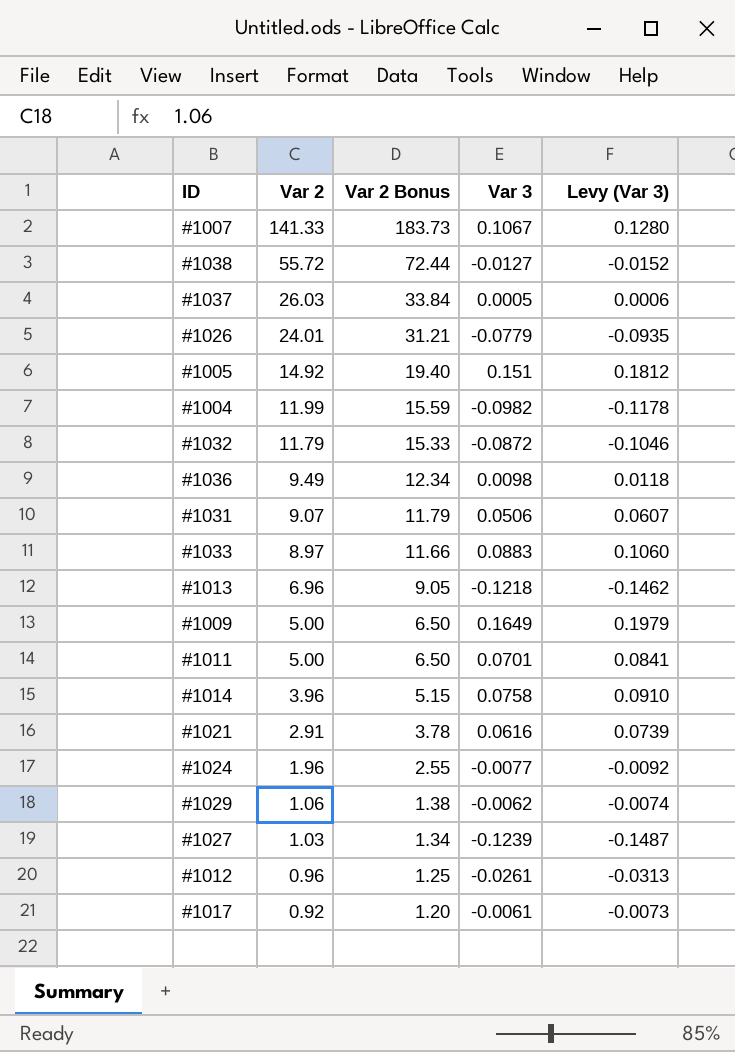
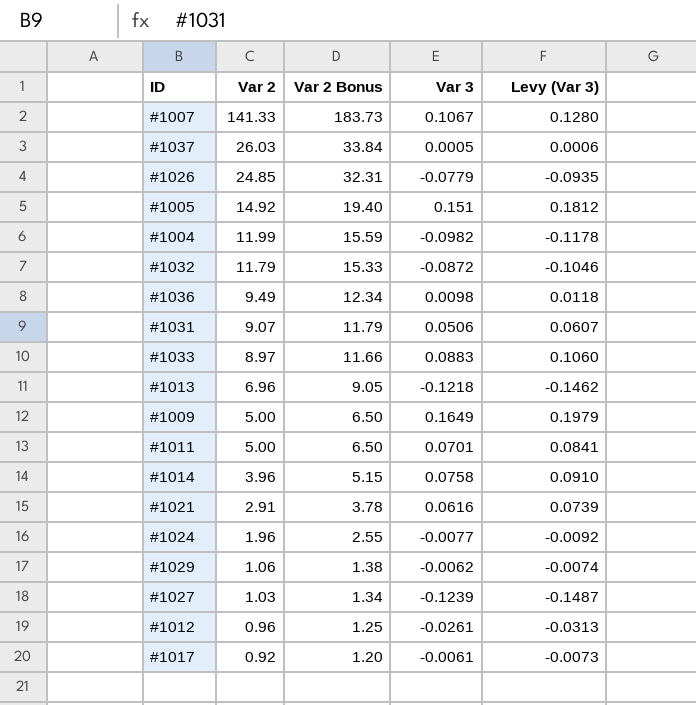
row #1038: 55.72 | 72.44 | -0.0127 | -0.0152 -> none
#1026 | Var 2: 24.01 -> 24.85
#1026 | Var 2 Bonus: 31.21 -> 32.31

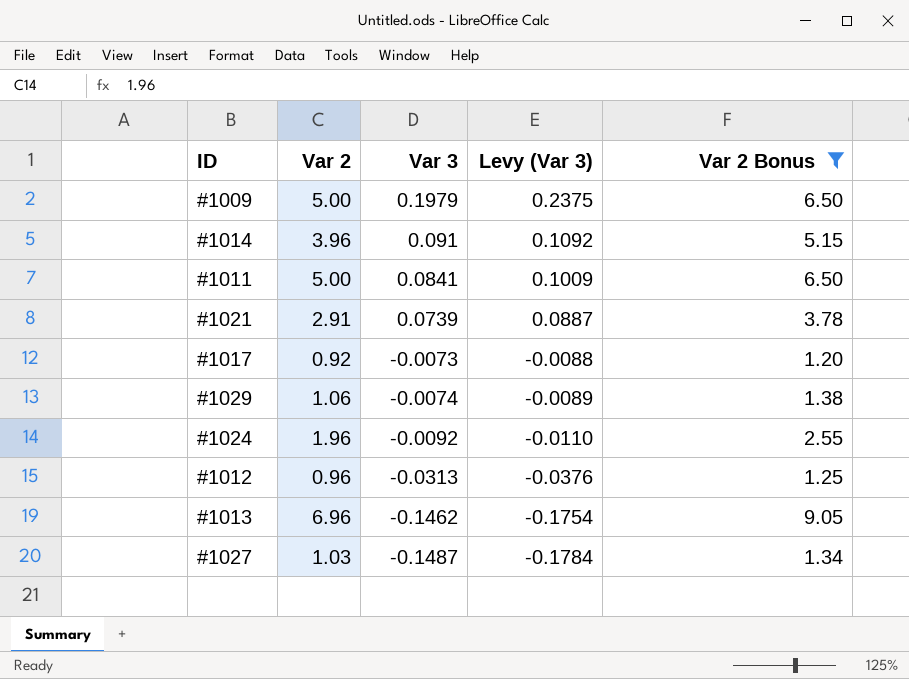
filter: none -> Var 2 Bonus <= 9.05
row order: Var 2 descending -> Var 3 descending
column Var 2 Bonus | position: 3 -> 5
#1009 | Var 3: 0.1649 -> 0.1979
#1009 | Levy (Var 3): 0.1979 -> 0.2375
#1014 | Var 3: 0.0758 -> 0.091
#1014 | Levy (Var 3): 0.0910 -> 0.1092
#1011 | Var 3: 0.0701 -> 0.0841
#1011 | Levy (Var 3): 0.0841 -> 0.1009
#1021 | Var 3: 0.0616 -> 0.0739
#1021 | Levy (Var 3): 0.0739 -> 0.0887
#1017 | Var 3: -0.0061 -> -0.0073
#1017 | Levy (Var 3): -0.0073 -> -0.0088
#1029 | Var 3: -0.0062 -> -0.0074
#1029 | Levy (Var 3): -0.0074 -> -0.0089
#1024 | Var 3: -0.0077 -> -0.0092
#1024 | Levy (Var 3): -0.0092 -> -0.0110
#1012 | Var 3: -0.0261 -> -0.0313
#1012 | Levy (Var 3): -0.0313 -> -0.0376
#1013 | Var 3: -0.1218 -> -0.1462
#1013 | Levy (Var 3): -0.1462 -> -0.1754
#1027 | Var 3: -0.1239 -> -0.1487
#1027 | Levy (Var 3): -0.1487 -> -0.1784

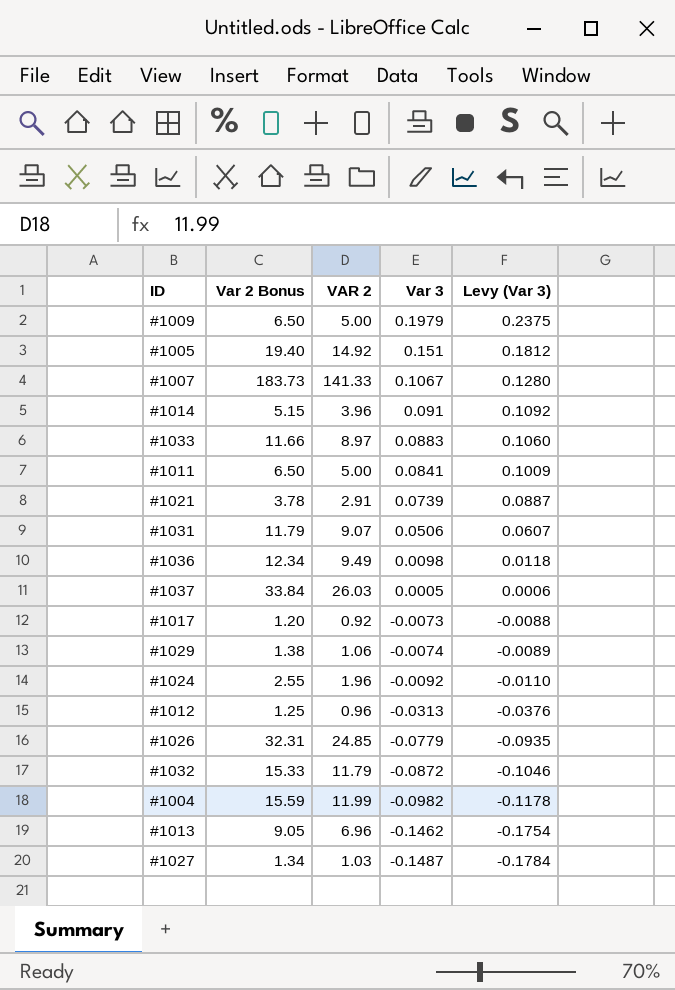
filter: Var 2 Bonus <= 9.05 -> none
column Var 2 Bonus | position: 5 -> 2
column name: Var 2 -> VAR 2

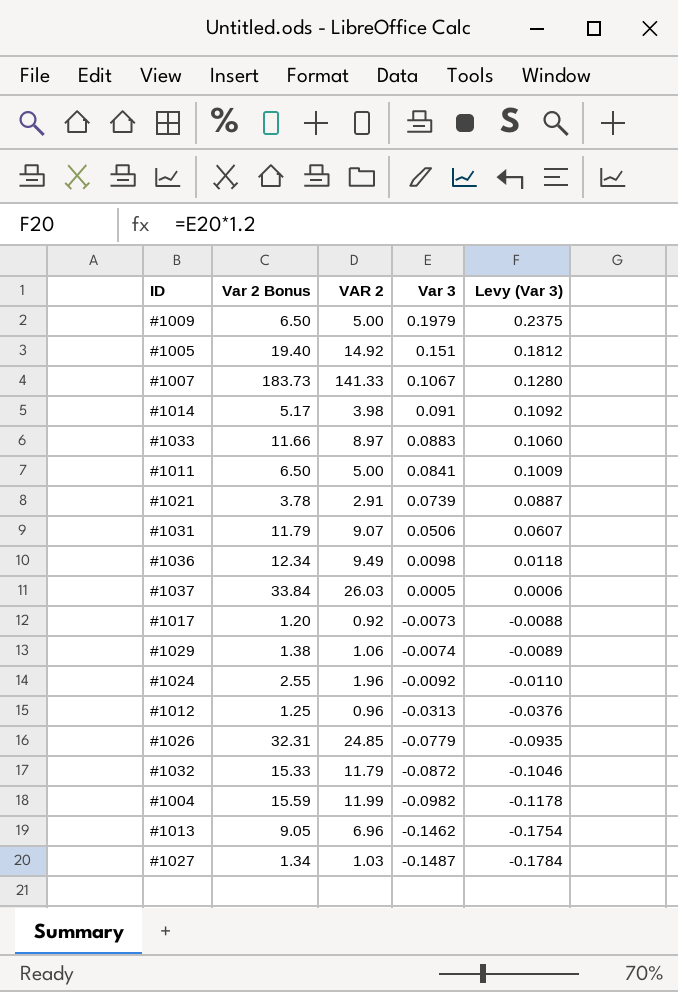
#1014 | Var 2 Bonus: 5.15 -> 5.17
#1014 | VAR 2: 3.96 -> 3.98

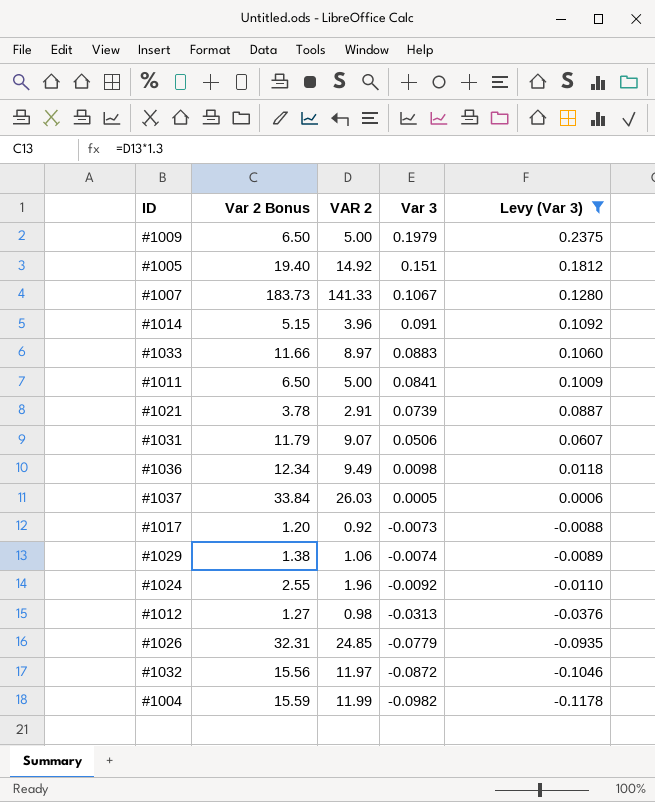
filter: none -> Levy (Var 3) >= -0.1178
#1014 | Var 2 Bonus: 5.17 -> 5.15
#1014 | VAR 2: 3.98 -> 3.96
#1012 | Var 2 Bonus: 1.25 -> 1.27
#1012 | VAR 2: 0.96 -> 0.98
#1032 | Var 2 Bonus: 15.33 -> 15.56
#1032 | VAR 2: 11.79 -> 11.97

